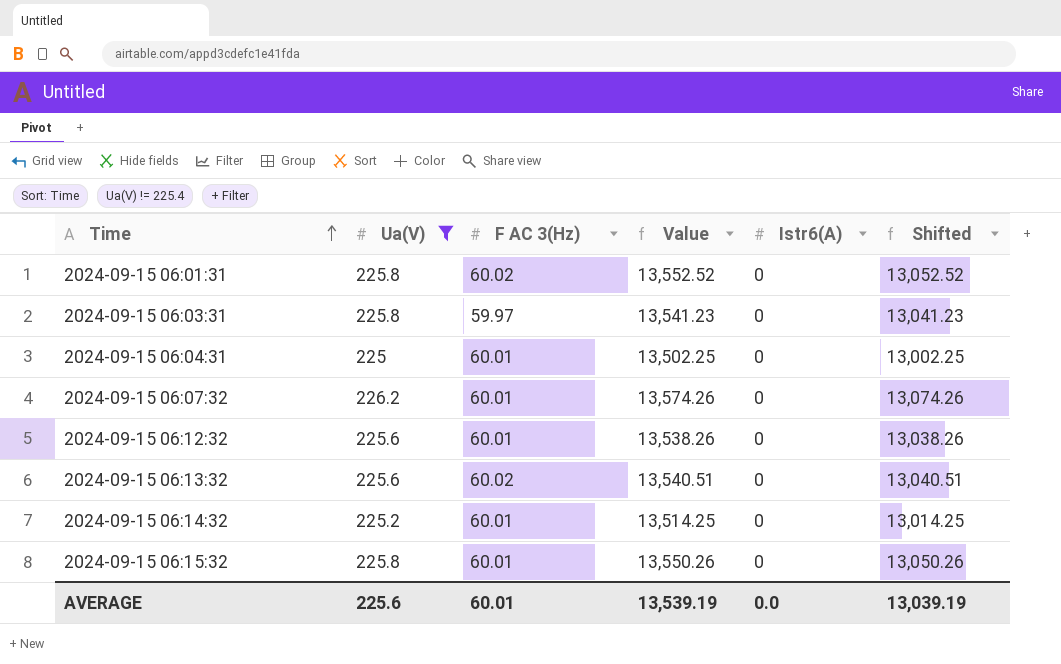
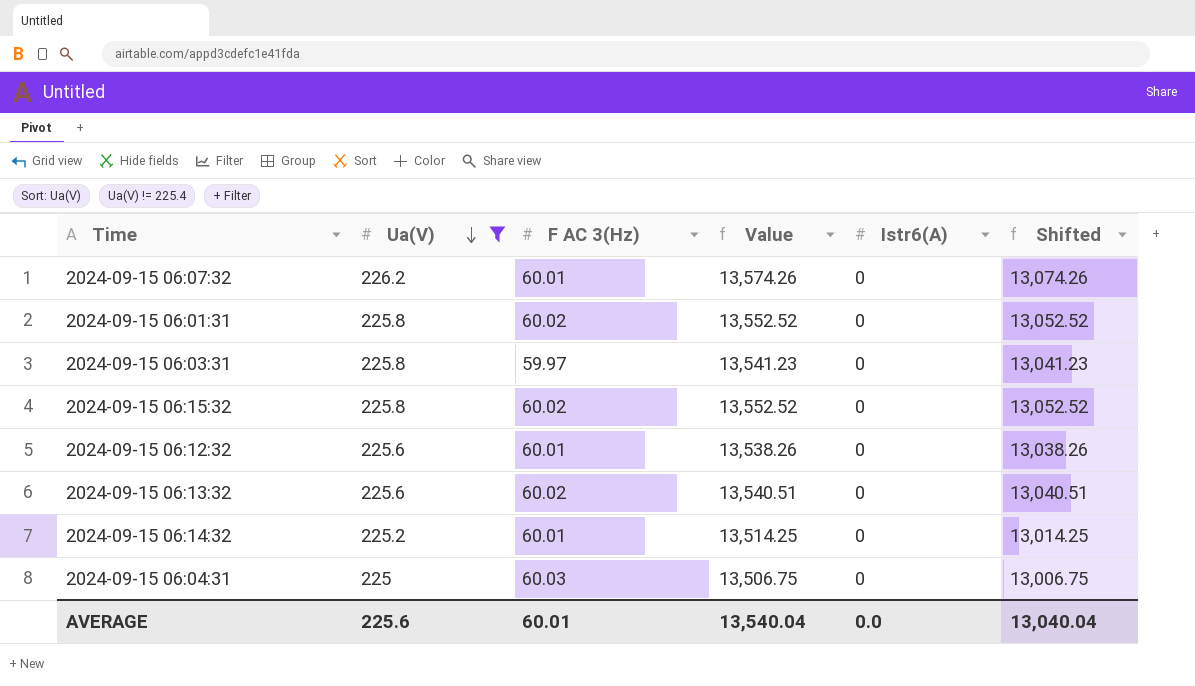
row order: Time ascending -> Ua(V) descending
2024-09-15 06:15:32 | F AC 3(Hz): 60.01 -> 60.02
2024-09-15 06:15:32 | Value: 13,550.26 -> 13,552.52
2024-09-15 06:15:32 | Shifted: 13,050.26 -> 13,052.52
2024-09-15 06:04:31 | F AC 3(Hz): 60.01 -> 60.03
2024-09-15 06:04:31 | Value: 13,502.25 -> 13,506.75
2024-09-15 06:04:31 | Shifted: 13,002.25 -> 13,006.75
AVERAGE | Value: 13,539.19 -> 13,540.04
AVERAGE | Shifted: 13,039.19 -> 13,040.04

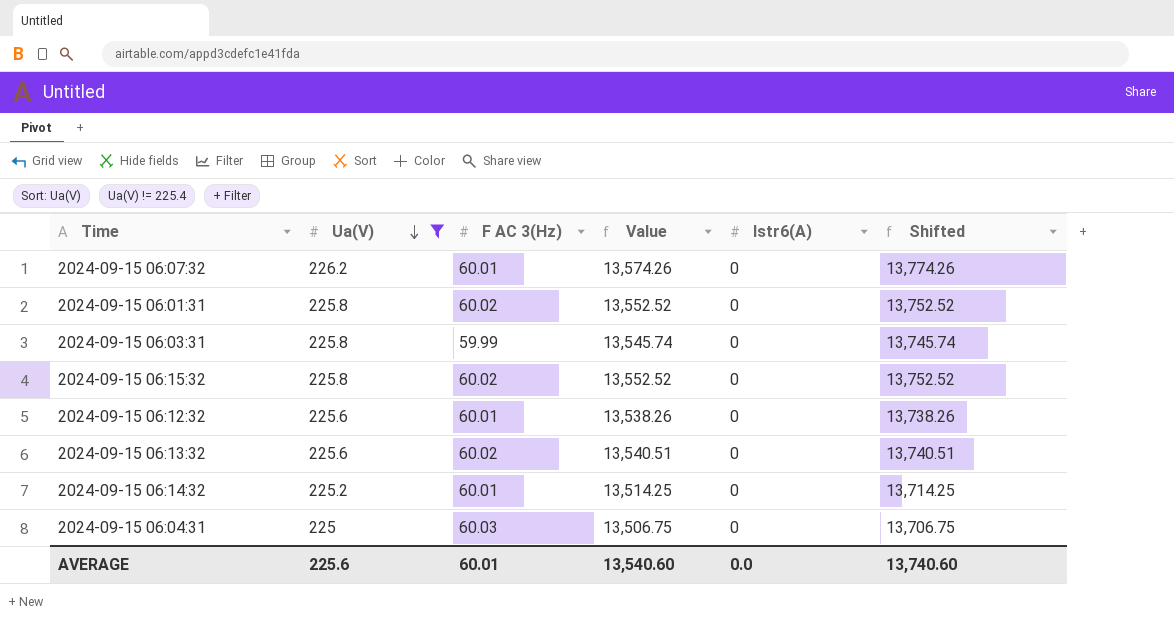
column Shifted | formula: [Value] - 500 -> [Value] + 200
2024-09-15 06:03:31 | F AC 3(Hz): 59.97 -> 59.99
2024-09-15 06:03:31 | Value: 13,541.23 -> 13,545.74
AVERAGE | Value: 13,540.04 -> 13,540.60
AVERAGE | Shifted: 13,040.04 -> 13,740.60

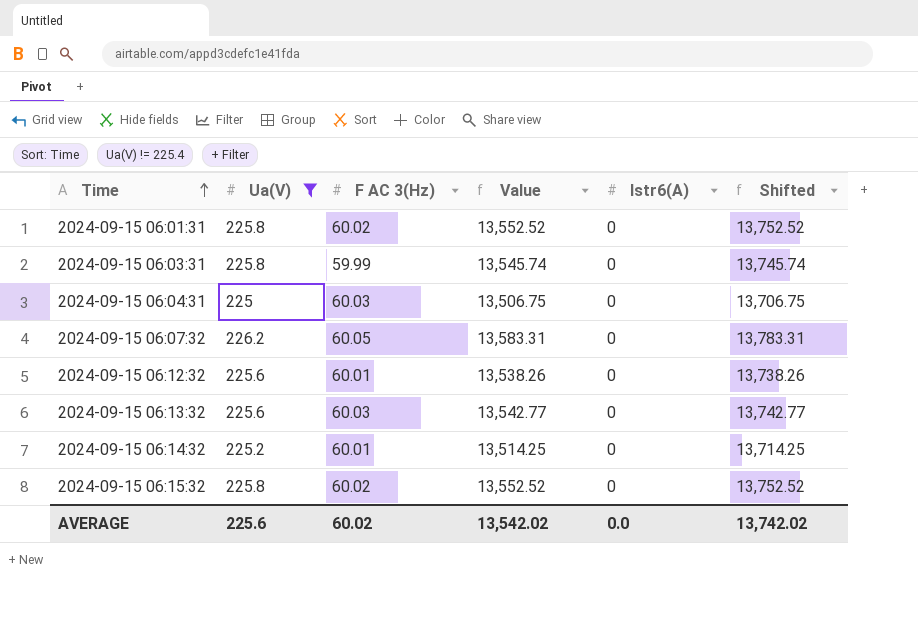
row order: Ua(V) descending -> Time ascending
2024-09-15 06:07:32 | F AC 3(Hz): 60.01 -> 60.05
2024-09-15 06:07:32 | Value: 13,574.26 -> 13,583.31
2024-09-15 06:07:32 | Shifted: 13,774.26 -> 13,783.31
2024-09-15 06:13:32 | F AC 3(Hz): 60.02 -> 60.03
2024-09-15 06:13:32 | Value: 13,540.51 -> 13,542.77
2024-09-15 06:13:32 | Shifted: 13,740.51 -> 13,742.77
AVERAGE | F AC 3(Hz): 60.01 -> 60.02
AVERAGE | Value: 13,540.60 -> 13,542.02
AVERAGE | Shifted: 13,740.60 -> 13,742.02

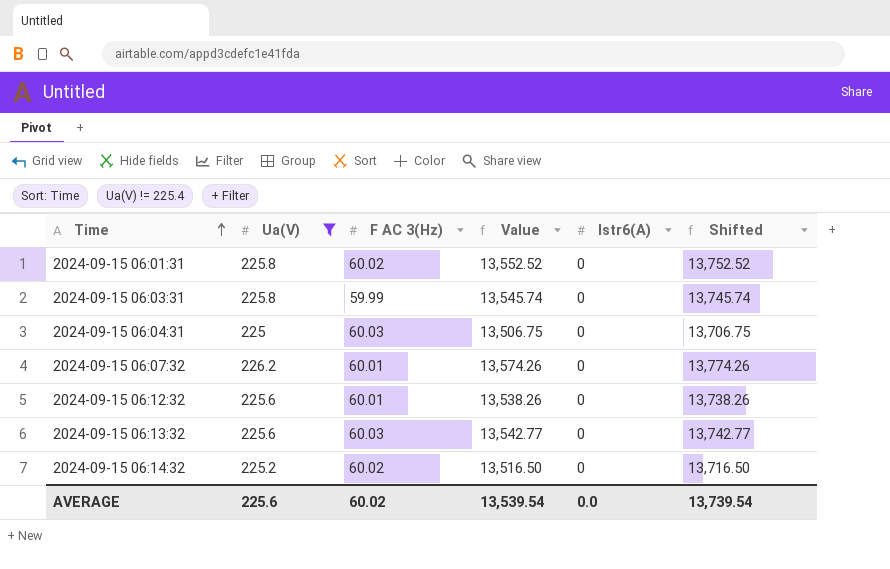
row 2024-09-15 06:15:32: 225.8 | 60.02 | 13,552.52 | 0 | 13,752.52 -> none
2024-09-15 06:07:32 | F AC 3(Hz): 60.05 -> 60.01
2024-09-15 06:07:32 | Value: 13,583.31 -> 13,574.26
2024-09-15 06:07:32 | Shifted: 13,783.31 -> 13,774.26
2024-09-15 06:14:32 | F AC 3(Hz): 60.01 -> 60.02
2024-09-15 06:14:32 | Value: 13,514.25 -> 13,516.50
2024-09-15 06:14:32 | Shifted: 13,714.25 -> 13,716.50
AVERAGE | Value: 13,542.02 -> 13,539.54
AVERAGE | Shifted: 13,742.02 -> 13,739.54

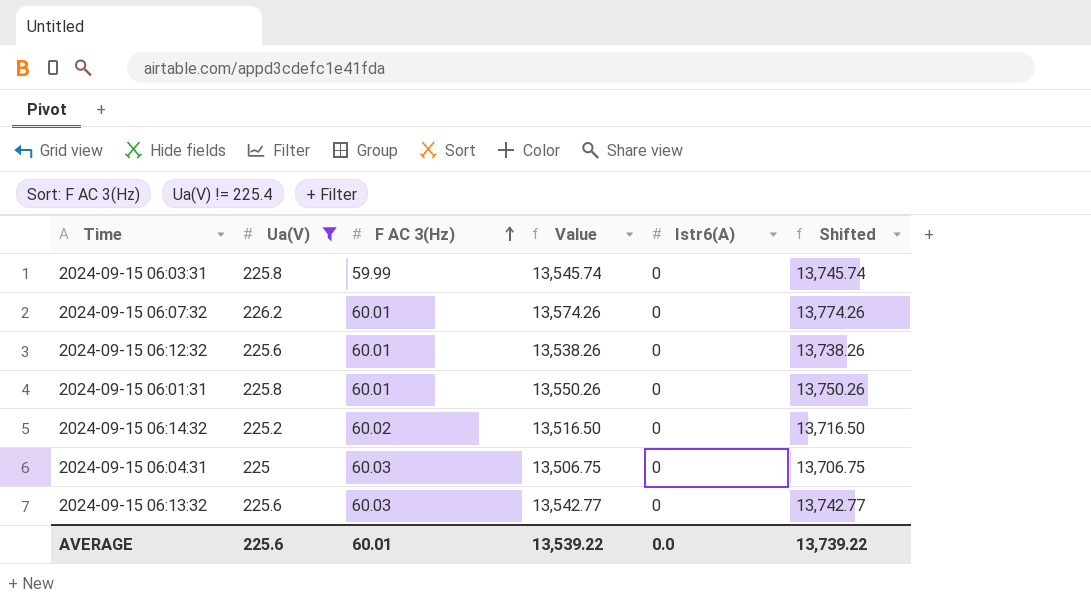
row order: Time ascending -> F AC 3(Hz) ascending
2024-09-15 06:01:31 | F AC 3(Hz): 60.02 -> 60.01
2024-09-15 06:01:31 | Value: 13,552.52 -> 13,550.26
2024-09-15 06:01:31 | Shifted: 13,752.52 -> 13,750.26
AVERAGE | F AC 3(Hz): 60.02 -> 60.01
AVERAGE | Value: 13,539.54 -> 13,539.22
AVERAGE | Shifted: 13,739.54 -> 13,739.22

